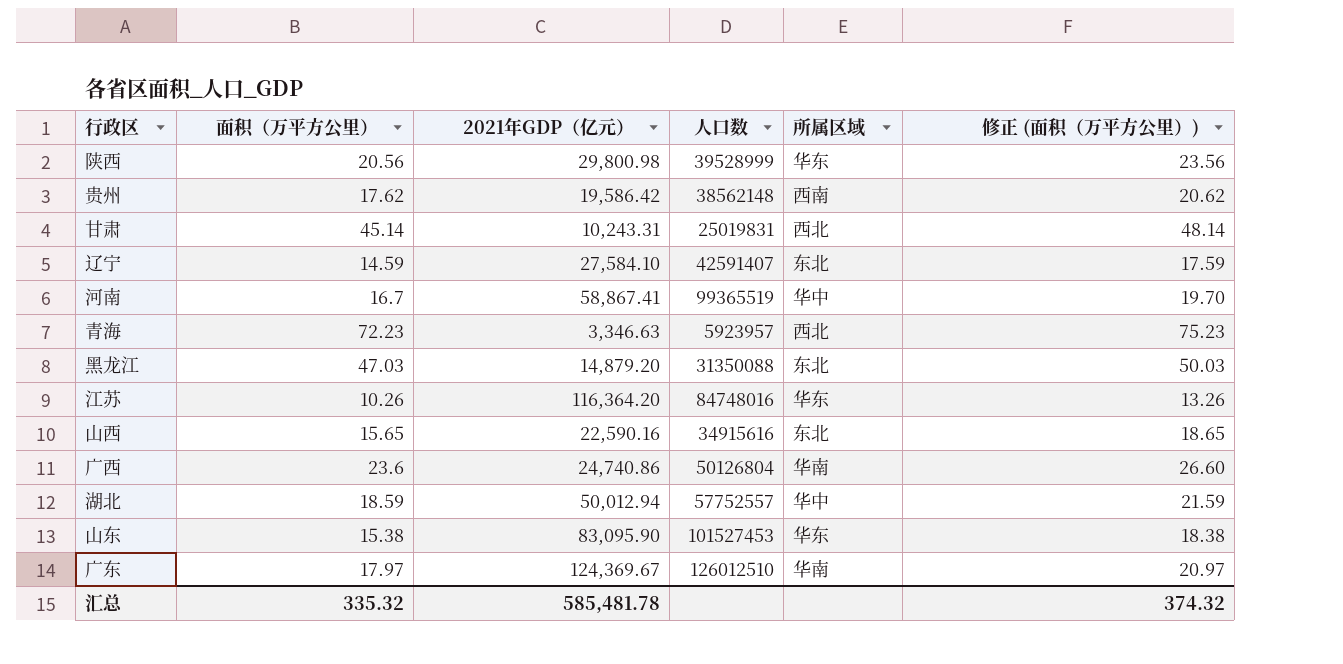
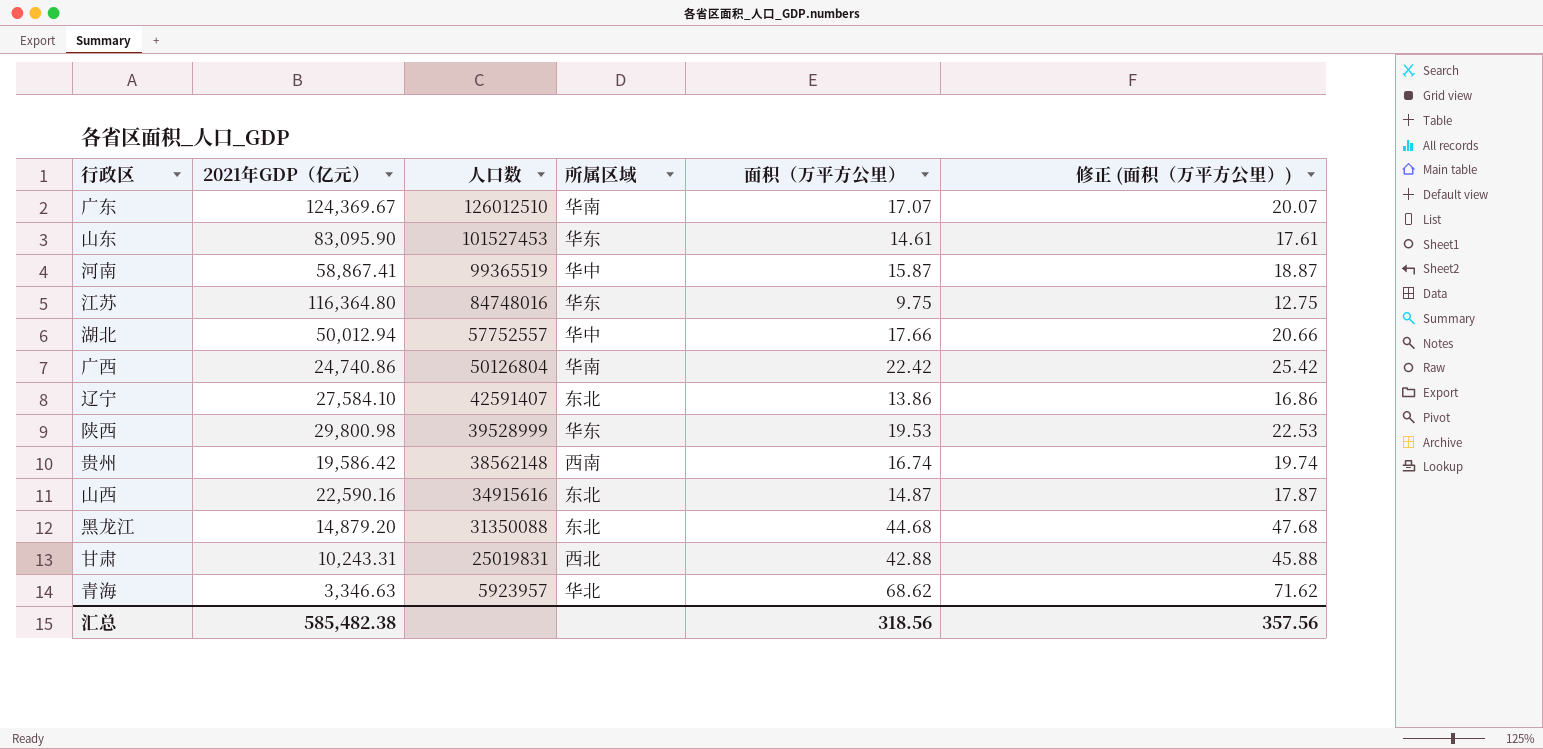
row order: none -> 人口数 descending
column 面积（万平方公里） | position: 2 -> 5
广东 | 面积（万平方公里）: 17.97 -> 17.07
广东 | 修正 (面积（万平方公里）): 20.97 -> 20.07
山东 | 面积（万平方公里）: 15.38 -> 14.61
山东 | 修正 (面积（万平方公里）): 18.38 -> 17.61
河南 | 面积（万平方公里）: 16.7 -> 15.87
河南 | 修正 (面积（万平方公里）): 19.70 -> 18.87
江苏 | 2021年GDP（亿元）: 116,364.20 -> 116,364.80
江苏 | 面积（万平方公里）: 10.26 -> 9.75
江苏 | 修正 (面积（万平方公里）): 13.26 -> 12.75
湖北 | 面积（万平方公里）: 18.59 -> 17.66
湖北 | 修正 (面积（万平方公里）): 21.59 -> 20.66
广西 | 面积（万平方公里）: 23.6 -> 22.42
广西 | 修正 (面积（万平方公里）): 26.60 -> 25.42
辽宁 | 面积（万平方公里）: 14.59 -> 13.86
辽宁 | 修正 (面积（万平方公里）): 17.59 -> 16.86
陕西 | 面积（万平方公里）: 20.56 -> 19.53
陕西 | 修正 (面积（万平方公里）): 23.56 -> 22.53
贵州 | 面积（万平方公里）: 17.62 -> 16.74
贵州 | 修正 (面积（万平方公里）): 20.62 -> 19.74
山西 | 面积（万平方公里）: 15.65 -> 14.87
山西 | 修正 (面积（万平方公里）): 18.65 -> 17.87
黑龙江 | 面积（万平方公里）: 47.03 -> 44.68
黑龙江 | 修正 (面积（万平方公里）): 50.03 -> 47.68
甘肃 | 面积（万平方公里）: 45.14 -> 42.88
甘肃 | 修正 (面积（万平方公里）): 48.14 -> 45.88
青海 | 所属区域: 西北 -> 华北
青海 | 面积（万平方公里）: 72.23 -> 68.62
青海 | 修正 (面积（万平方公里）): 75.23 -> 71.62
汇总 | 2021年GDP（亿元）: 585,481.78 -> 585,482.38
汇总 | 面积（万平方公里）: 335.32 -> 318.56
汇总 | 修正 (面积（万平方公里）): 374.32 -> 357.56

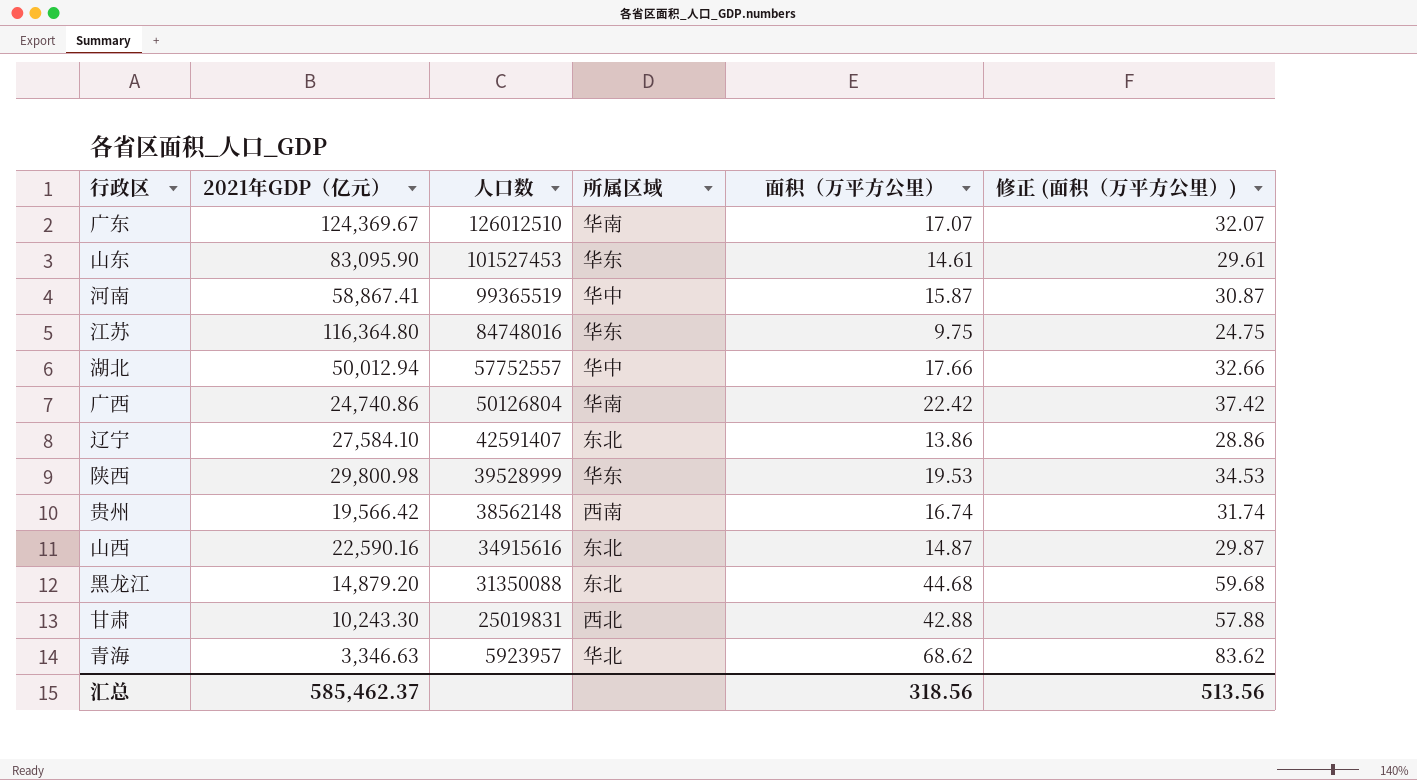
column 修正 (面积（万平方公里）) | formula: [面积（万平方公里）] + 3 -> [面积（万平方公里）] + 15
贵州 | 2021年GDP（亿元）: 19,586.42 -> 19,566.42
甘肃 | 2021年GDP（亿元）: 10,243.31 -> 10,243.30
汇总 | 2021年GDP（亿元）: 585,482.38 -> 585,462.37
汇总 | 修正 (面积（万平方公里）): 357.56 -> 513.56

